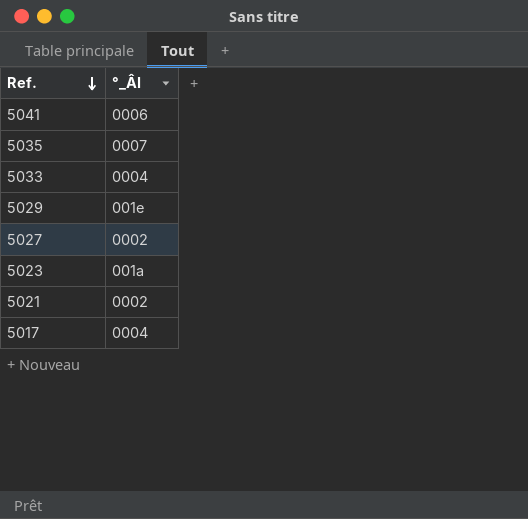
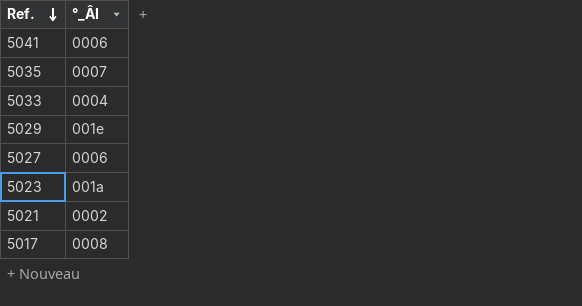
5027 | °_ÂI: 0002 -> 0006
5017 | °_ÂI: 0004 -> 0008

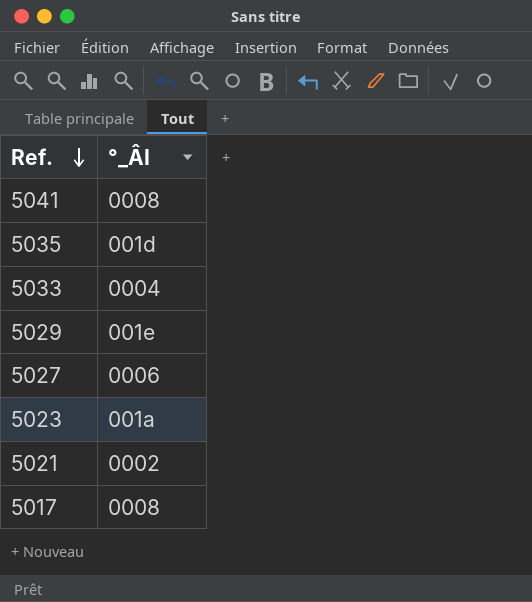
5041 | °_ÂI: 0006 -> 0008
5035 | °_ÂI: 0007 -> 001d

